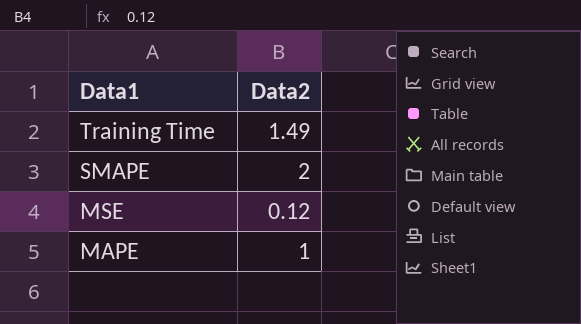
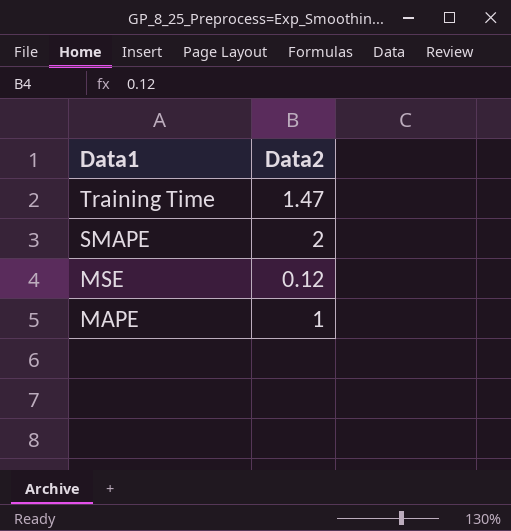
Training Time | Data2: 1.49 -> 1.47

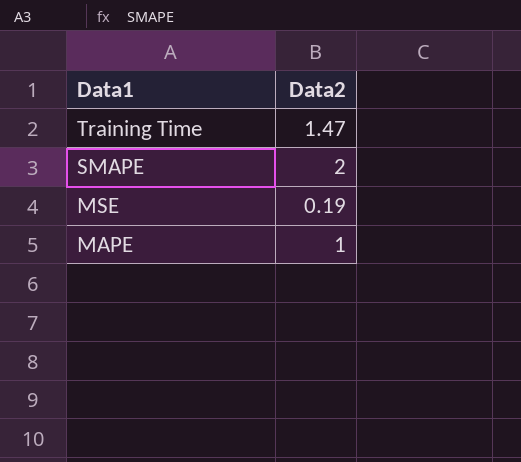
MSE | Data2: 0.12 -> 0.19

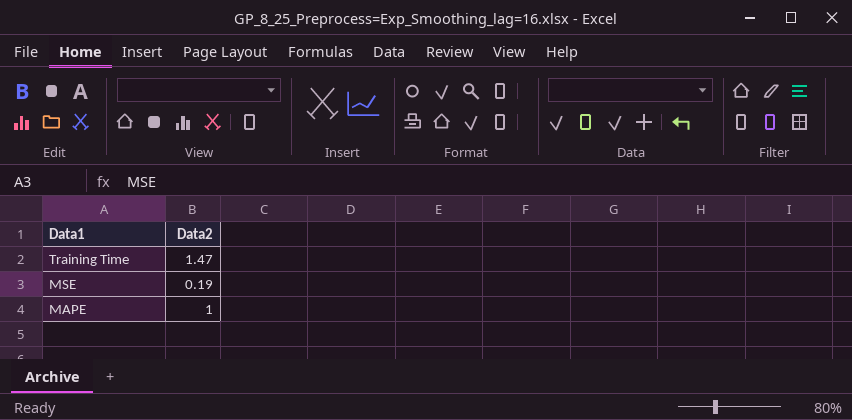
row SMAPE: 2 -> none

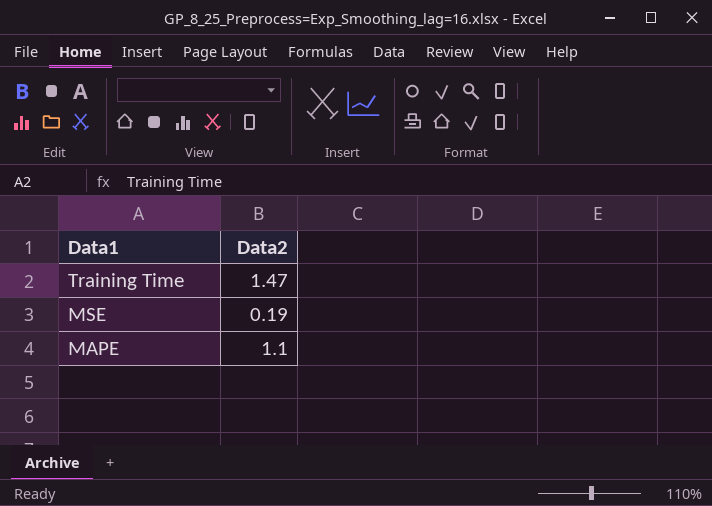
MAPE | Data2: 1 -> 1.1

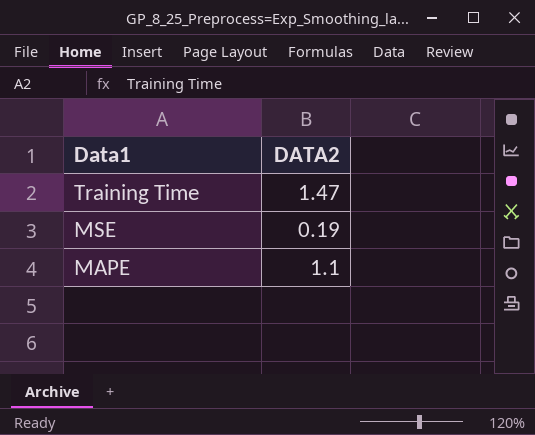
column name: Data2 -> DATA2

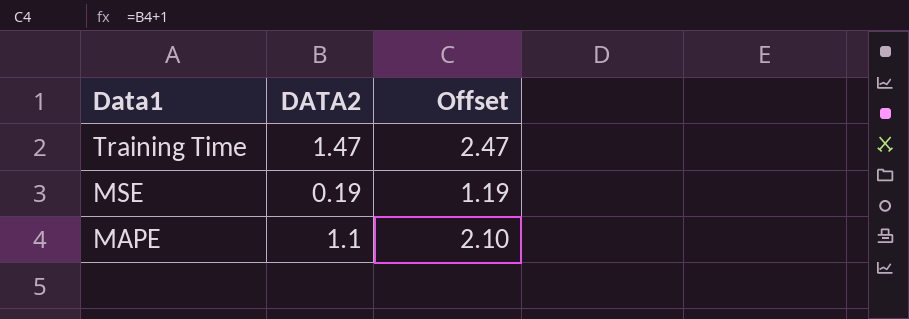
column Offset | formula: none -> [DATA2] + 1

